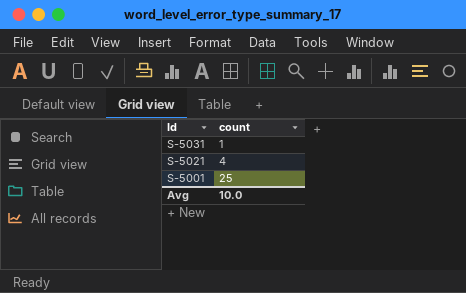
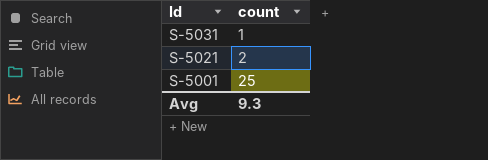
S-5021 | count: 4 -> 2
Avg | count: 10.0 -> 9.3

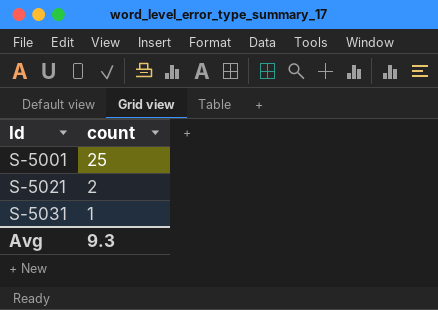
row order: Id descending -> Id ascending

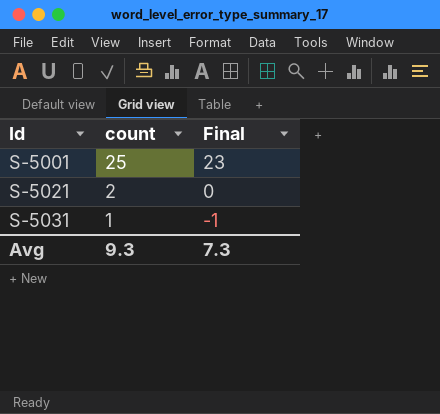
column Final | formula: none -> [count] - 2

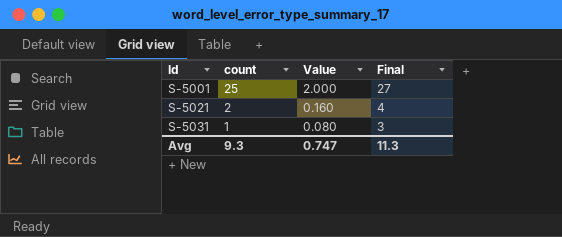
column Value | formula: none -> [count] * 0.08
column Final | formula: [count] - 2 -> [count] + 2
Avg | Final: 7.3 -> 11.3

